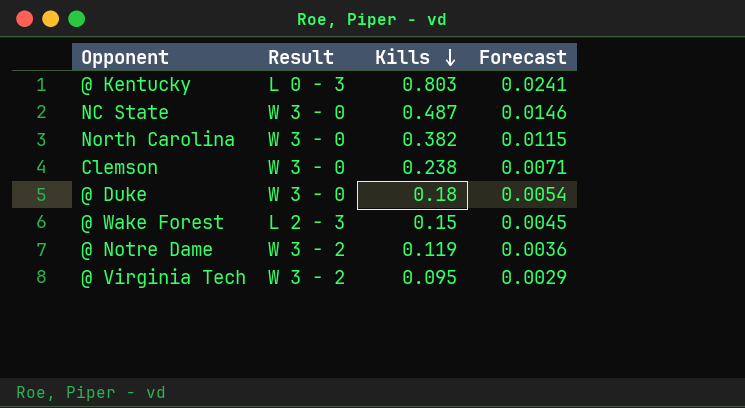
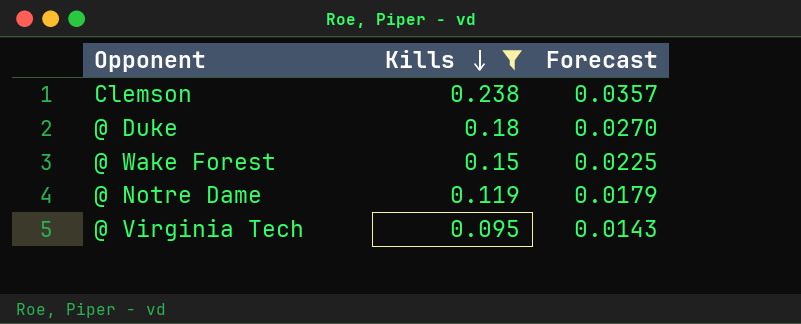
filter: none -> Kills <= 0.238
column Result | position: 2 -> none
column Forecast | formula: [Kills] * 0.03 -> [Kills] * 0.15

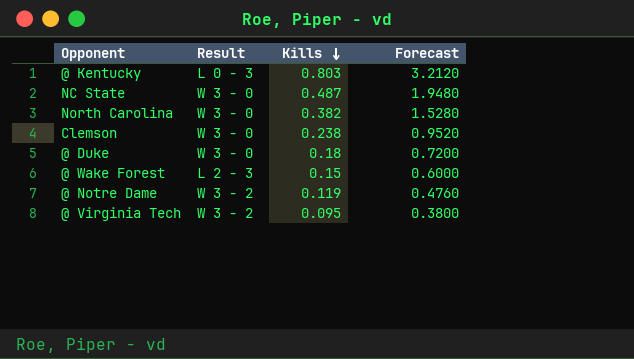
filter: Kills <= 0.238 -> none
column Result | position: none -> 2
column Forecast | formula: [Kills] * 0.15 -> [Kills] * 4

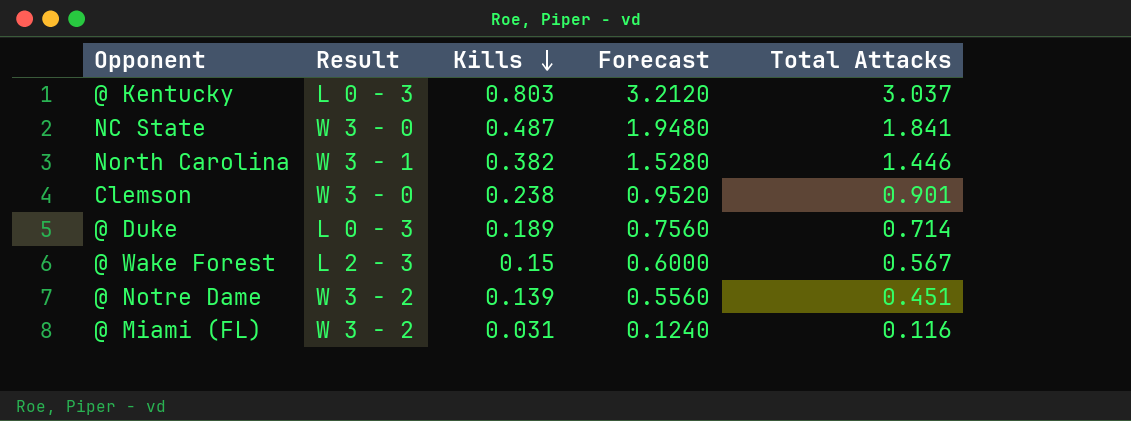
column Total Attacks | position: none -> 5
row @ Virginia Tech: W 3 - 2 | 0.095 | 0.3800 -> none
North Carolina | Result: W 3 - 0 -> W 3 - 1
@ Duke | Result: W 3 - 0 -> L 0 - 3
@ Duke | Kills: 0.18 -> 0.189
@ Duke | Forecast: 0.7200 -> 0.7560
@ Notre Dame | Kills: 0.119 -> 0.139
@ Notre Dame | Forecast: 0.4760 -> 0.5560
row @ Miami (FL): none -> W 3 - 2 | 0.031 | 0.1240 | 0.116

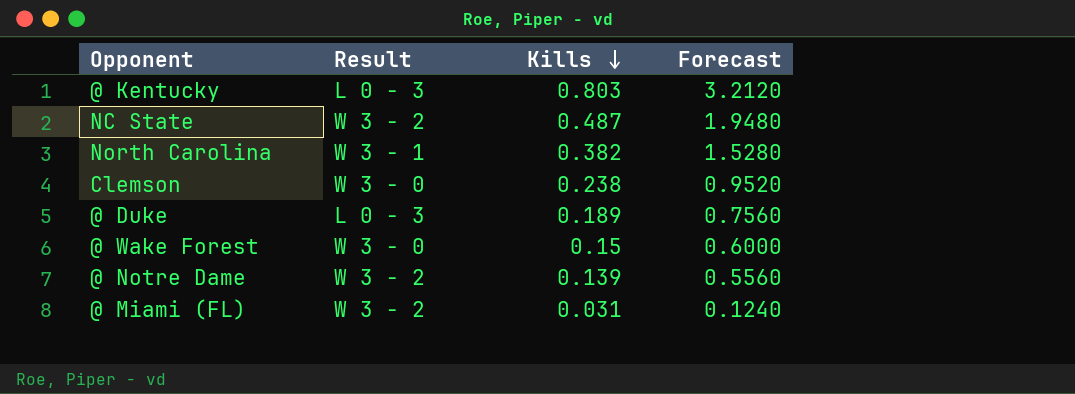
column Total Attacks | position: 5 -> none
NC State | Result: W 3 - 0 -> W 3 - 2
@ Wake Forest | Result: L 2 - 3 -> W 3 - 0

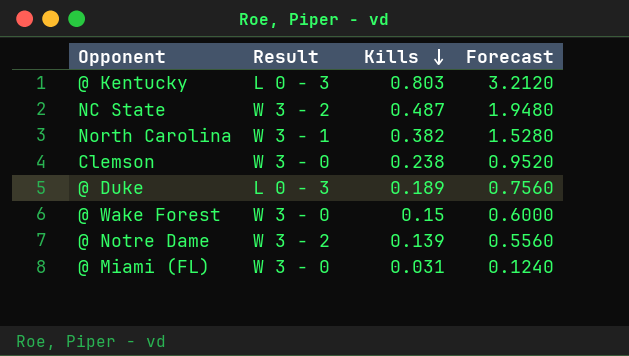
@ Miami (FL) | Result: W 3 - 2 -> W 3 - 0

